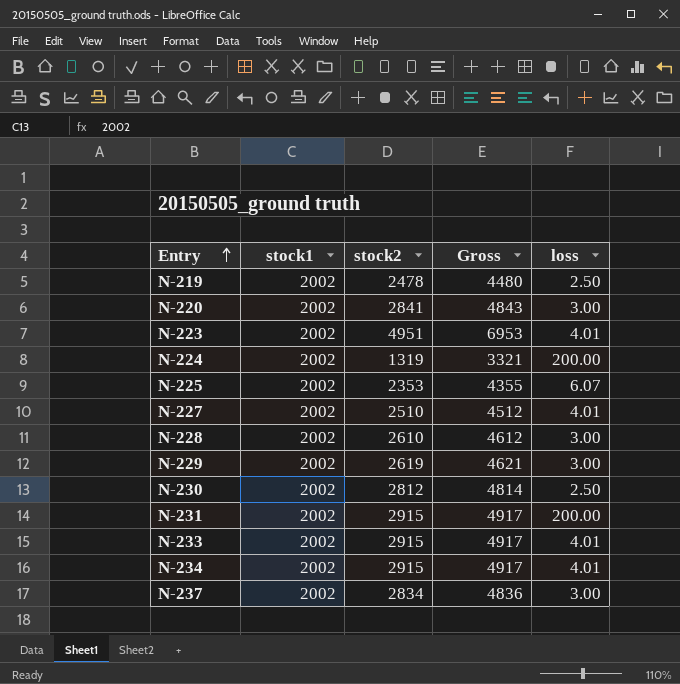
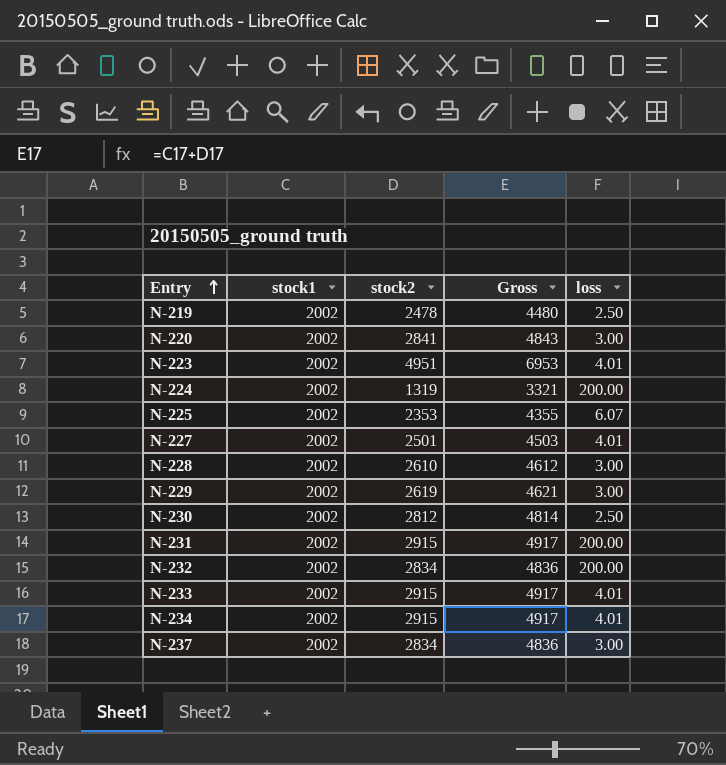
N-227 | stock2: 2510 -> 2501
N-227 | Gross: 4512 -> 4503
row N-232: none -> 2002 | 2834 | 4836 | 200.00

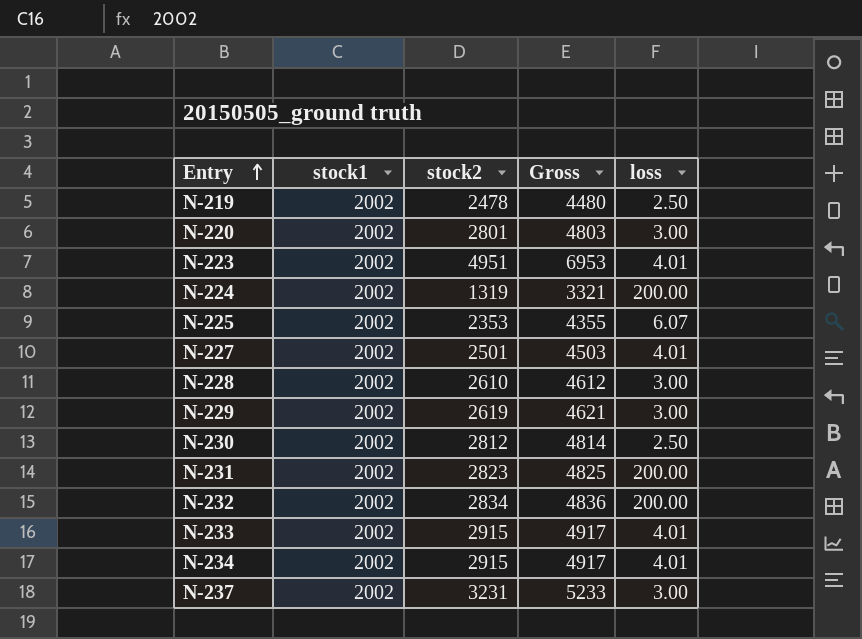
N-220 | stock2: 2841 -> 2801
N-220 | Gross: 4843 -> 4803
N-231 | stock2: 2915 -> 2823
N-231 | Gross: 4917 -> 4825
N-237 | stock2: 2834 -> 3231
N-237 | Gross: 4836 -> 5233

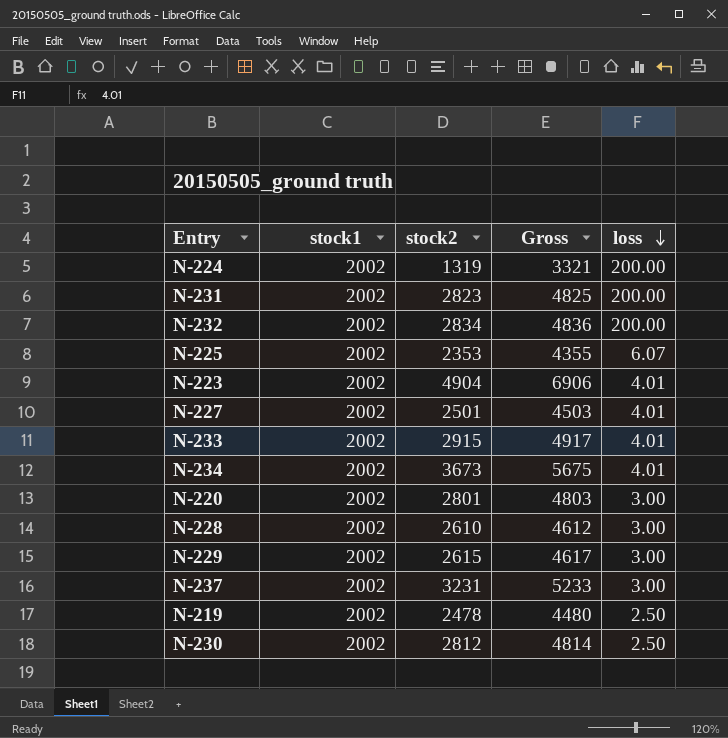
row order: Entry ascending -> loss descending
N-223 | stock2: 4951 -> 4904
N-223 | Gross: 6953 -> 6906
N-234 | stock2: 2915 -> 3673
N-234 | Gross: 4917 -> 5675
N-229 | stock2: 2619 -> 2615
N-229 | Gross: 4621 -> 4617

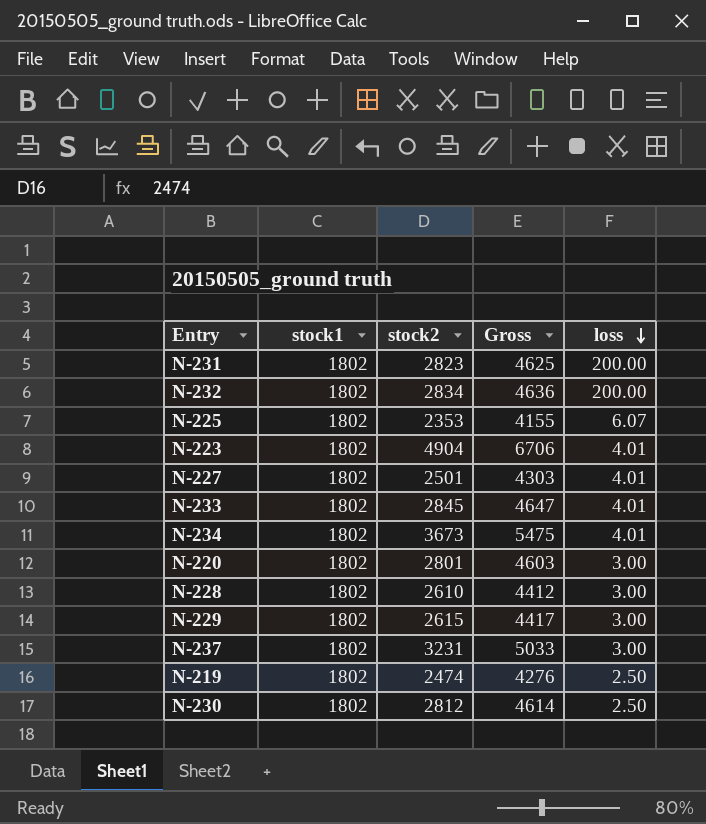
row N-224: 2002 | 1319 | 3321 | 200.00 -> none
N-231 | stock1: 2002 -> 1802
N-231 | Gross: 4825 -> 4625
N-232 | stock1: 2002 -> 1802
N-232 | Gross: 4836 -> 4636
N-225 | stock1: 2002 -> 1802
N-225 | Gross: 4355 -> 4155
N-223 | stock1: 2002 -> 1802
N-223 | Gross: 6906 -> 6706
N-227 | stock1: 2002 -> 1802
N-227 | Gross: 4503 -> 4303
N-233 | stock1: 2002 -> 1802
N-233 | stock2: 2915 -> 2845
N-233 | Gross: 4917 -> 4647
N-234 | stock1: 2002 -> 1802
N-234 | Gross: 5675 -> 5475
N-220 | stock1: 2002 -> 1802
N-220 | Gross: 4803 -> 4603
N-228 | stock1: 2002 -> 1802
N-228 | Gross: 4612 -> 4412
N-229 | stock1: 2002 -> 1802
N-229 | Gross: 4617 -> 4417
N-237 | stock1: 2002 -> 1802
N-237 | Gross: 5233 -> 5033
N-219 | stock1: 2002 -> 1802
N-219 | stock2: 2478 -> 2474
N-219 | Gross: 4480 -> 4276
N-230 | stock1: 2002 -> 1802
N-230 | Gross: 4814 -> 4614

